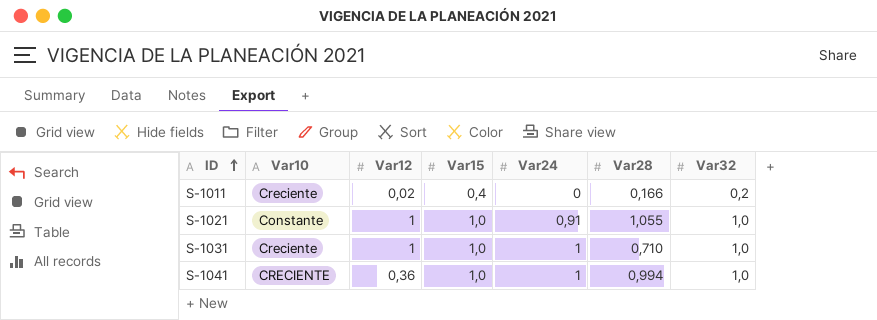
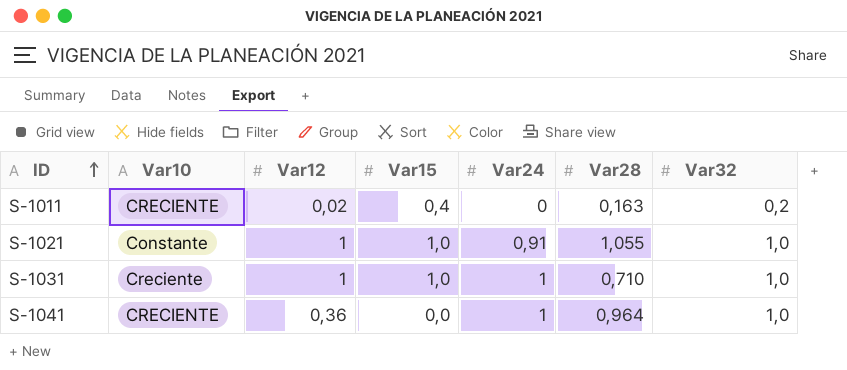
S-1011 | Var10: Creciente -> CRECIENTE
S-1011 | Var28: 0,166 -> 0,163
S-1041 | Var15: 1,0 -> 0,0
S-1041 | Var28: 0,994 -> 0,964

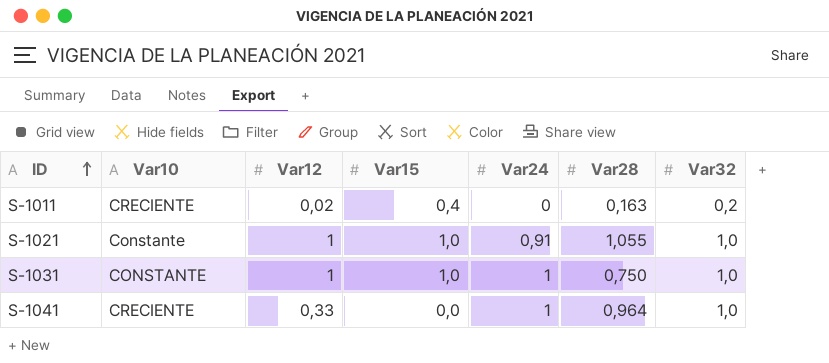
S-1031 | Var10: Creciente -> CONSTANTE
S-1031 | Var28: 0,710 -> 0,750
S-1041 | Var12: 0,36 -> 0,33

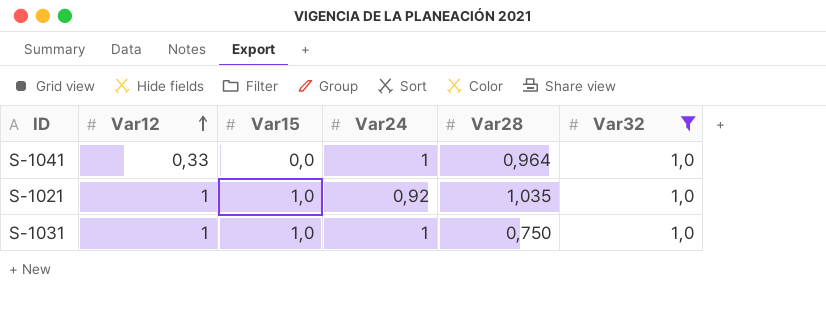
filter: none -> Var32 = 1,0
row order: ID ascending -> Var12 ascending
column Var10 | position: 2 -> none
S-1021 | Var24: 0,91 -> 0,92
S-1021 | Var28: 1,055 -> 1,035

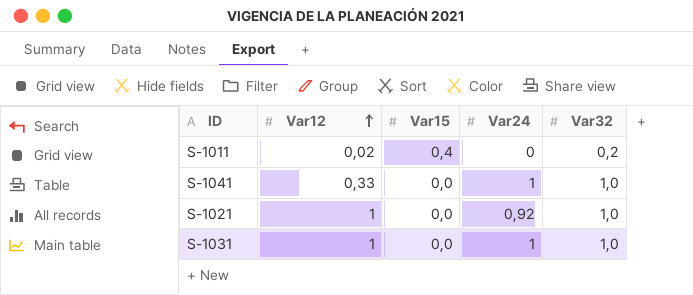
filter: Var32 = 1,0 -> none
column Var28 | position: 5 -> none
S-1021 | Var15: 1,0 -> 0,0
S-1031 | Var15: 1,0 -> 0,0

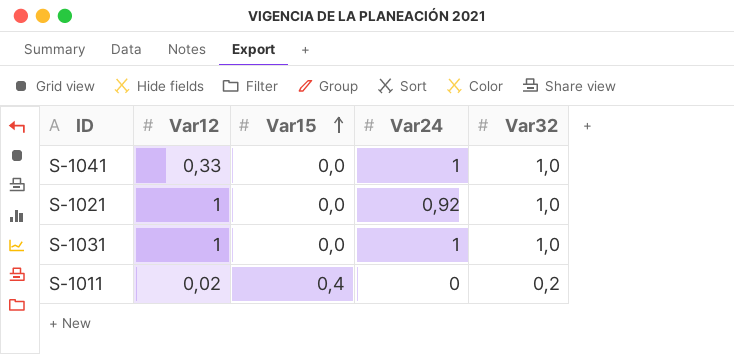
row order: Var12 ascending -> Var15 ascending

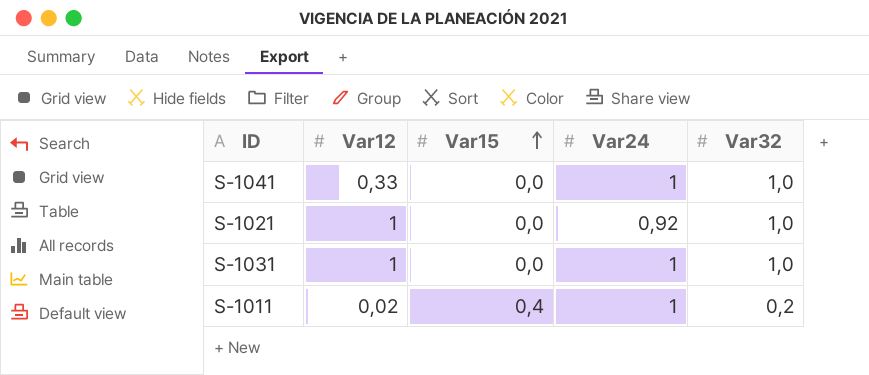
S-1011 | Var24: 0 -> 1

